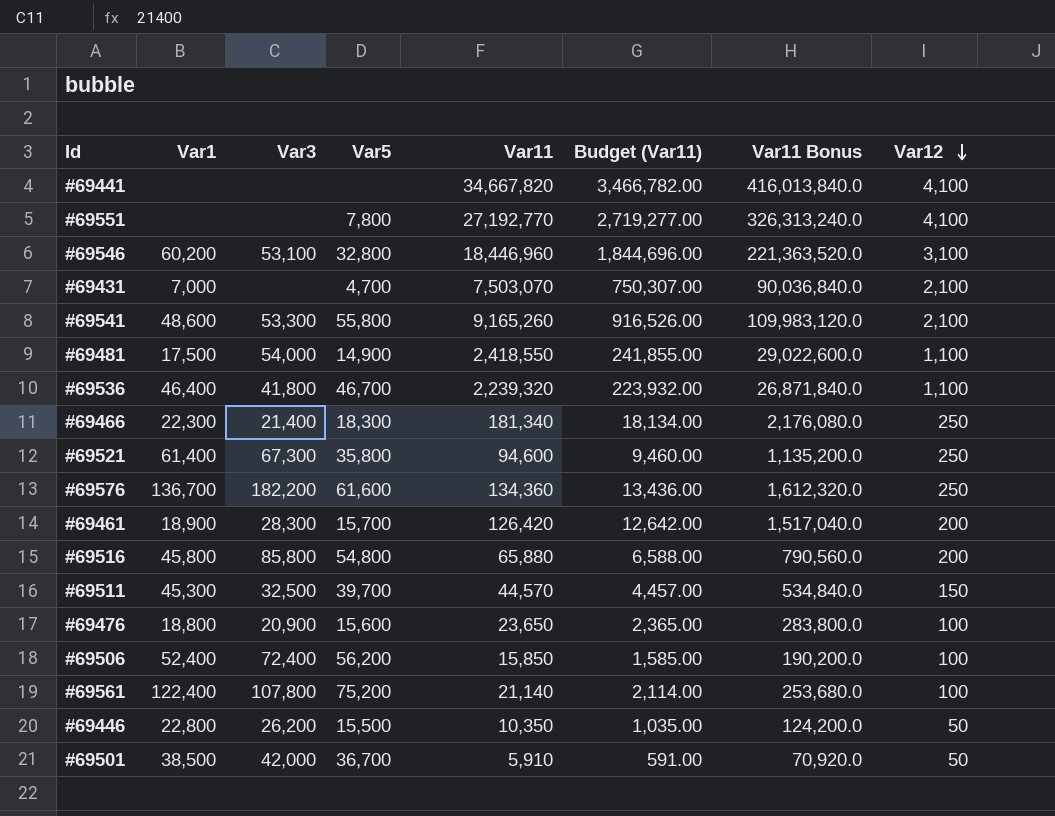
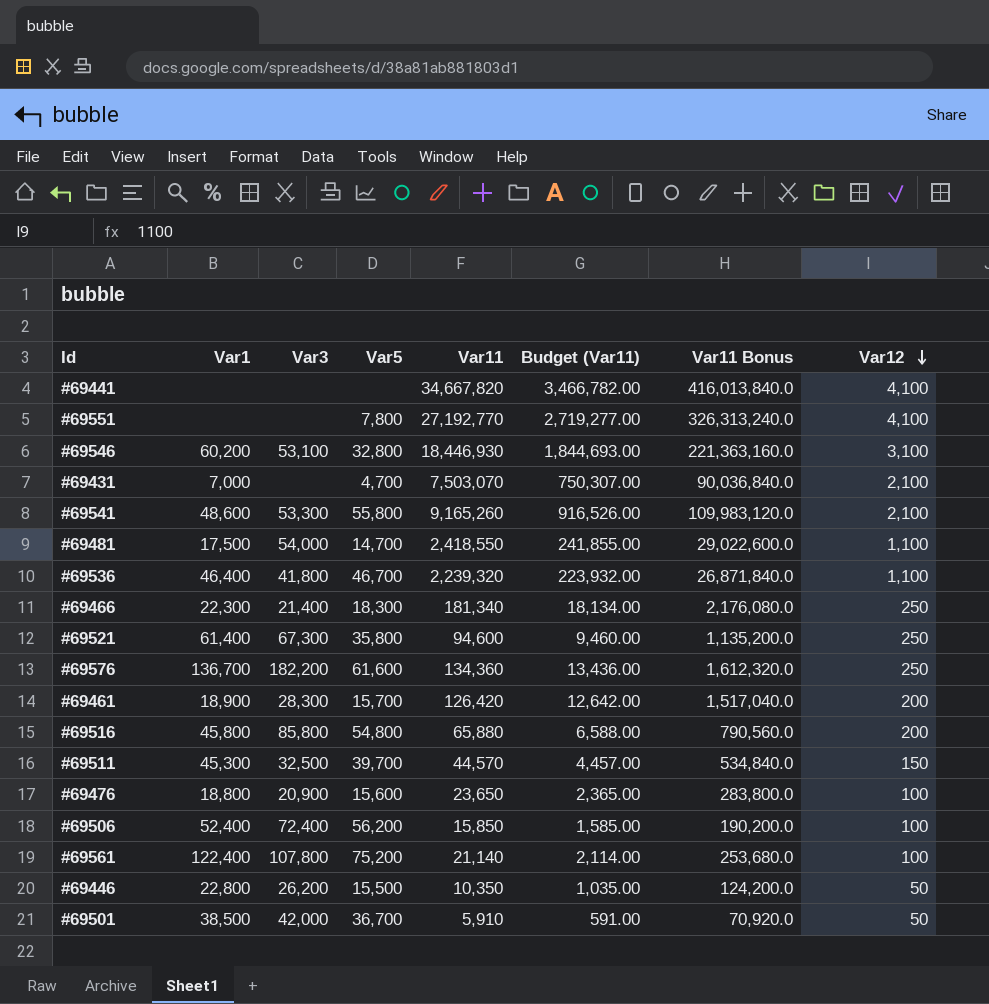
#69546 | Var11: 18,446,960 -> 18,446,930
#69546 | Budget (Var11): 1,844,696.00 -> 1,844,693.00
#69546 | Var11 Bonus: 221,363,520.0 -> 221,363,160.0
#69481 | Var5: 14,900 -> 14,700

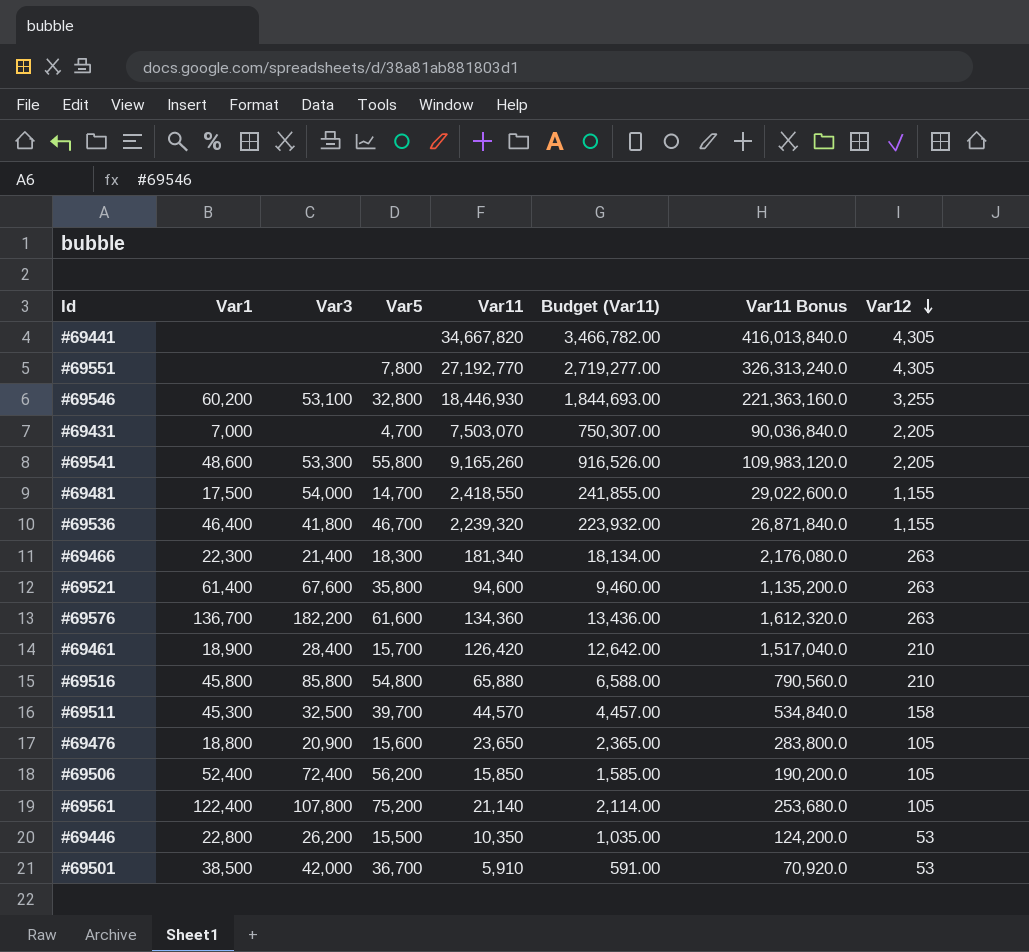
#69441 | Var12: 4,100 -> 4,305
#69551 | Var12: 4,100 -> 4,305
#69546 | Var12: 3,100 -> 3,255
#69431 | Var12: 2,100 -> 2,205
#69541 | Var12: 2,100 -> 2,205
#69481 | Var12: 1,100 -> 1,155
#69536 | Var12: 1,100 -> 1,155
#69466 | Var12: 250 -> 263
#69521 | Var3: 67,300 -> 67,600
#69521 | Var12: 250 -> 263
#69576 | Var12: 250 -> 263
#69461 | Var3: 28,300 -> 28,400
#69461 | Var12: 200 -> 210
#69516 | Var12: 200 -> 210
#69511 | Var12: 150 -> 158
#69476 | Var12: 100 -> 105
#69506 | Var12: 100 -> 105
#69561 | Var12: 100 -> 105
#69446 | Var12: 50 -> 53
#69501 | Var12: 50 -> 53

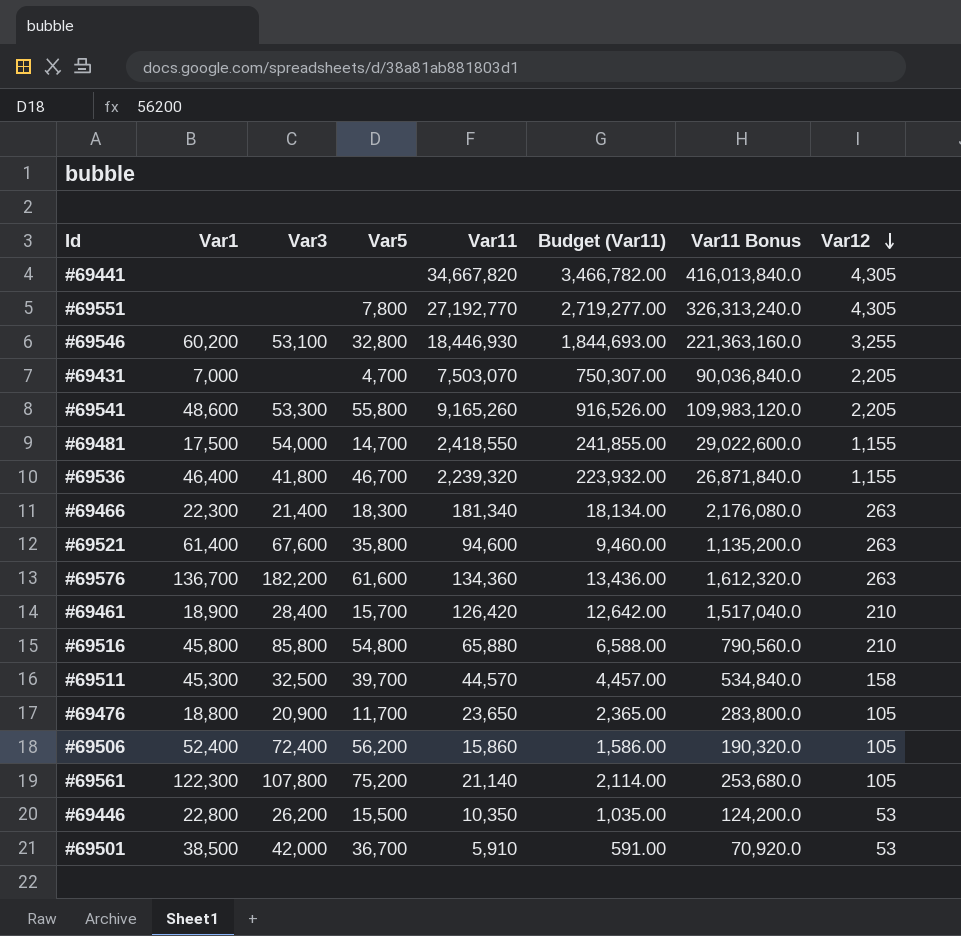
#69476 | Var5: 15,600 -> 11,700
#69506 | Var11: 15,850 -> 15,860
#69506 | Budget (Var11): 1,585.00 -> 1,586.00
#69506 | Var11 Bonus: 190,200.0 -> 190,320.0
#69561 | Var1: 122,400 -> 122,300

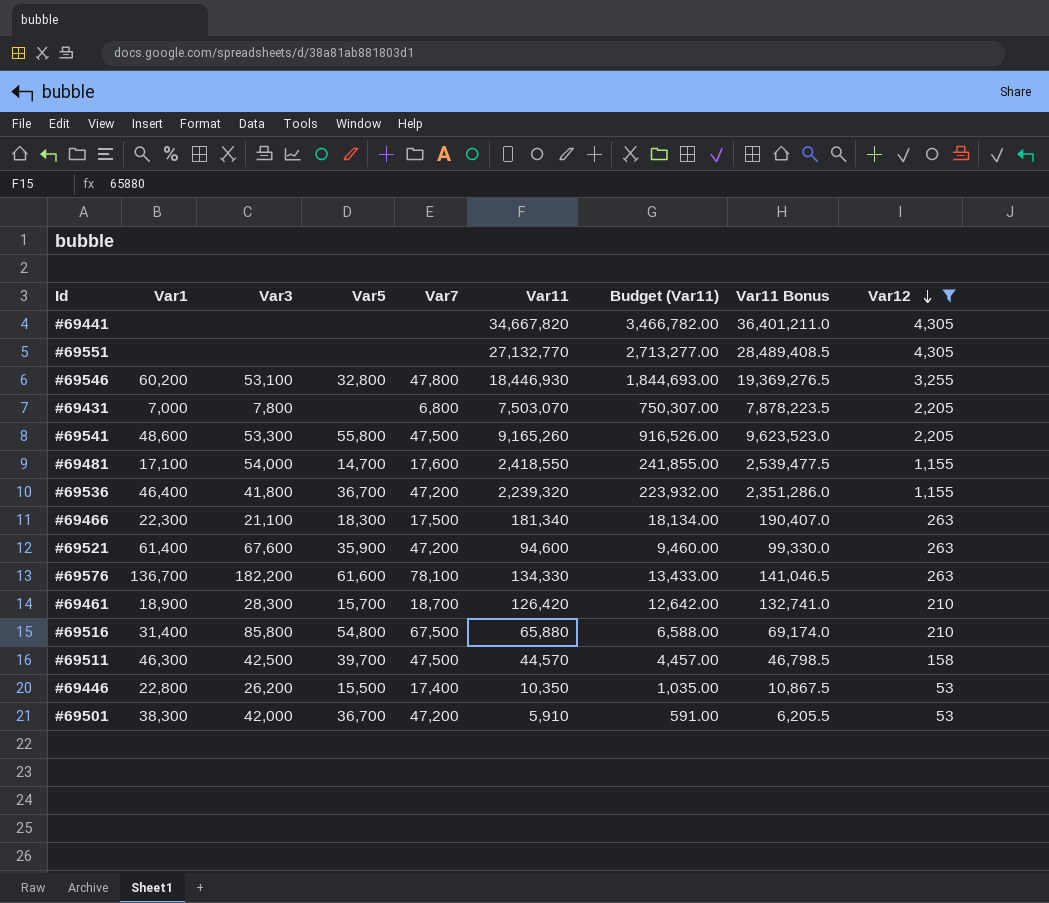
filter: none -> Var12 != 105
column Var7 | position: none -> 5
column Var11 Bonus | formula: [Var11] * 12 -> [Var11] * 1.05
#69551 | Var5: 7,800 -> none
#69551 | Var11: 27,192,770 -> 27,132,770
#69551 | Budget (Var11): 2,719,277.00 -> 2,713,277.00
#69431 | Var3: none -> 7,800
#69431 | Var5: 4,700 -> none
#69481 | Var1: 17,500 -> 17,100
#69536 | Var5: 46,700 -> 36,700
#69466 | Var3: 21,400 -> 21,100
#69521 | Var5: 35,800 -> 35,900
#69576 | Var11: 134,360 -> 134,330
#69576 | Budget (Var11): 13,436.00 -> 13,433.00
#69461 | Var3: 28,400 -> 28,300
#69516 | Var1: 45,800 -> 31,400
#69511 | Var1: 45,300 -> 46,300
#69511 | Var3: 32,500 -> 42,500
#69501 | Var1: 38,500 -> 38,300

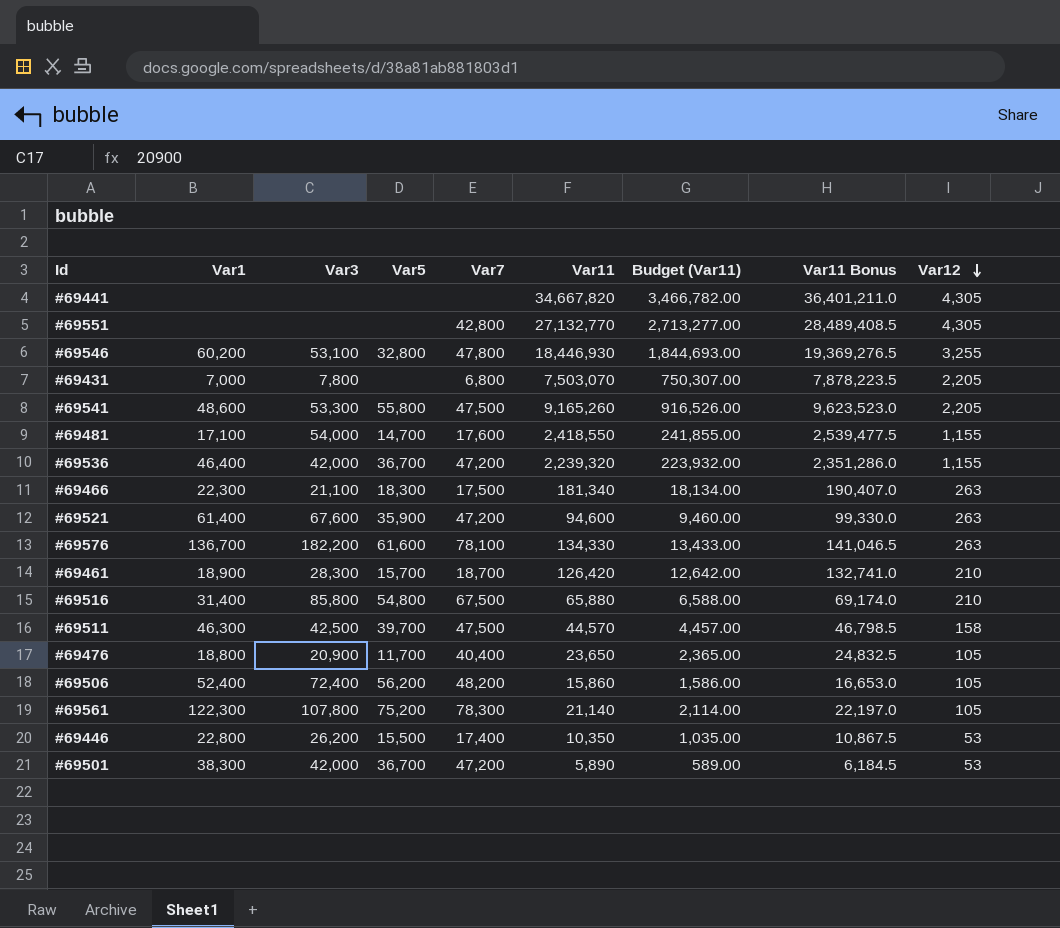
filter: Var12 != 105 -> none
#69551 | Var7: none -> 42,800
#69536 | Var3: 41,800 -> 42,000
#69501 | Var11: 5,910 -> 5,890
#69501 | Budget (Var11): 591.00 -> 589.00
#69501 | Var11 Bonus: 6,205.5 -> 6,184.5

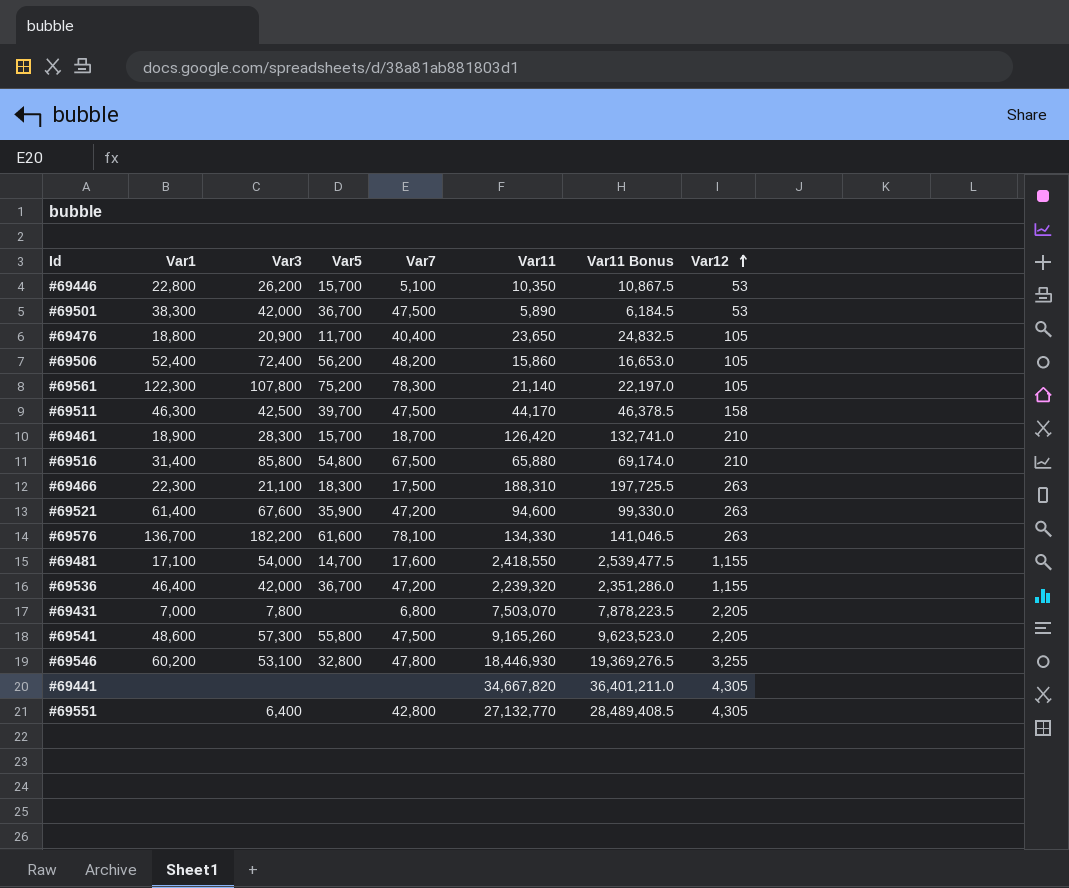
row order: Var12 descending -> Var12 ascending
column Budget (Var11) | formula: [Var11] * 0.1 -> none
#69446 | Var5: 15,500 -> 15,700
#69446 | Var7: 17,400 -> 5,100
#69501 | Var7: 47,200 -> 47,500
#69511 | Var11: 44,570 -> 44,170
#69511 | Var11 Bonus: 46,798.5 -> 46,378.5
#69466 | Var11: 181,340 -> 188,310
#69466 | Var11 Bonus: 190,407.0 -> 197,725.5
#69541 | Var3: 53,300 -> 57,300
#69551 | Var3: none -> 6,400

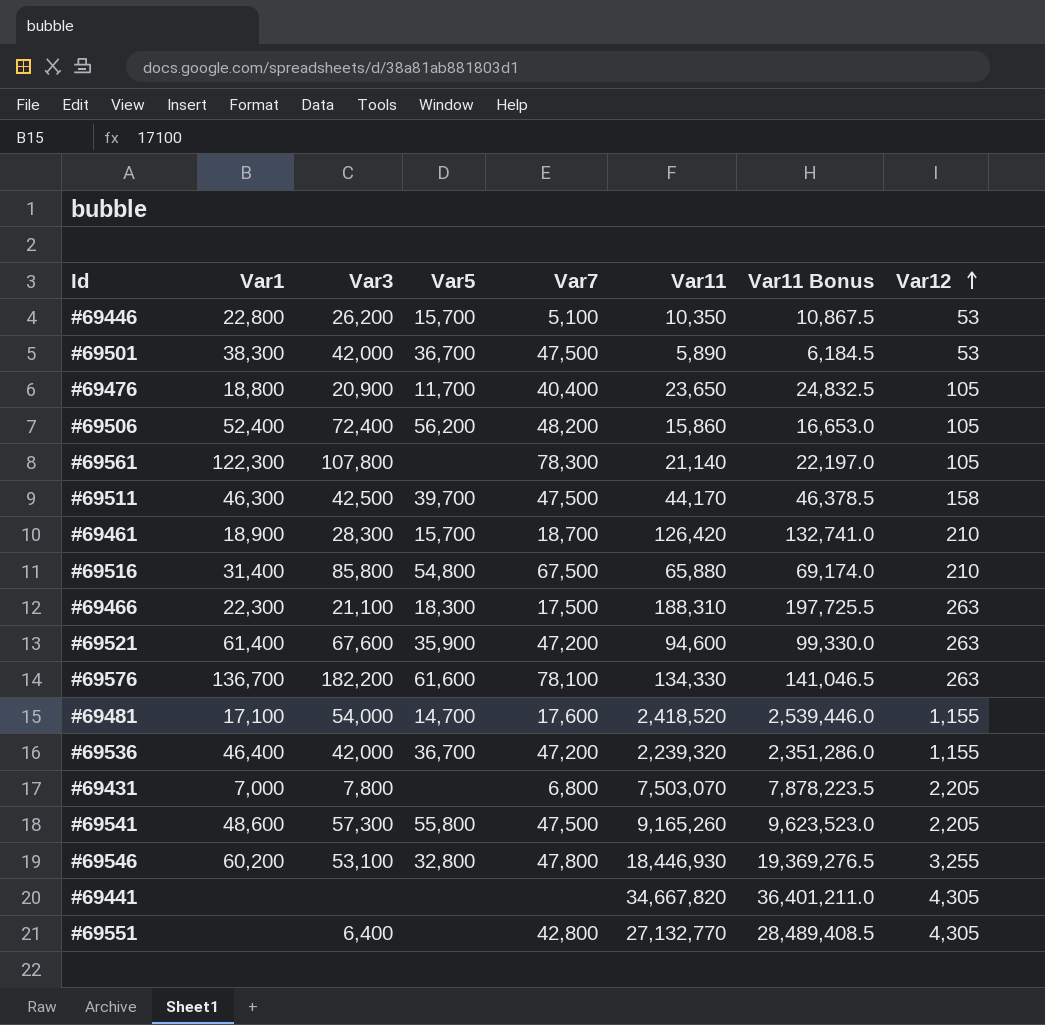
#69561 | Var5: 75,200 -> none
#69481 | Var11: 2,418,550 -> 2,418,520
#69481 | Var11 Bonus: 2,539,477.5 -> 2,539,446.0

